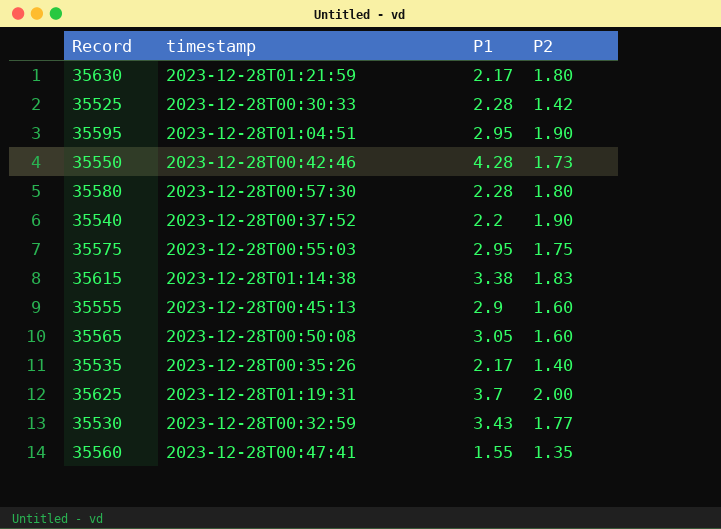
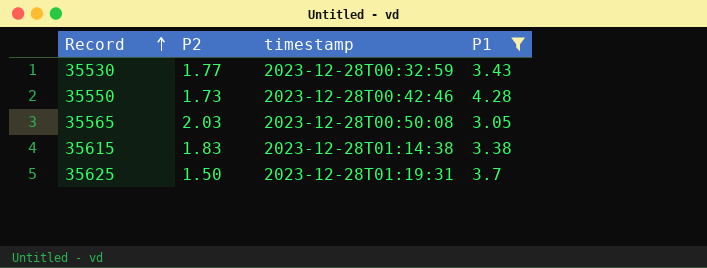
filter: none -> P1 >= 3.05
row order: none -> Record ascending
column P2 | position: 4 -> 2
35565 | P2: 1.60 -> 2.03
35625 | P2: 2.00 -> 1.50

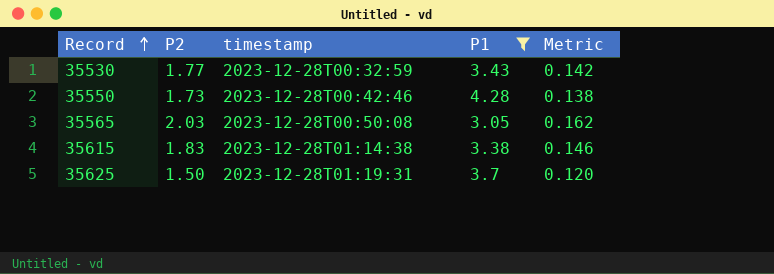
column Metric | formula: none -> [P2] * 0.08

